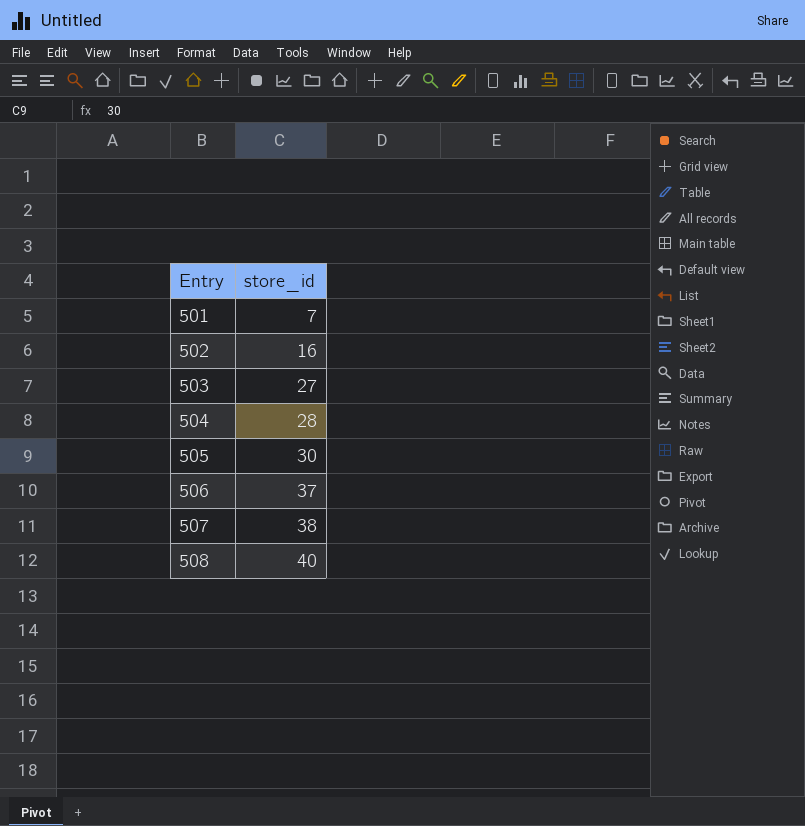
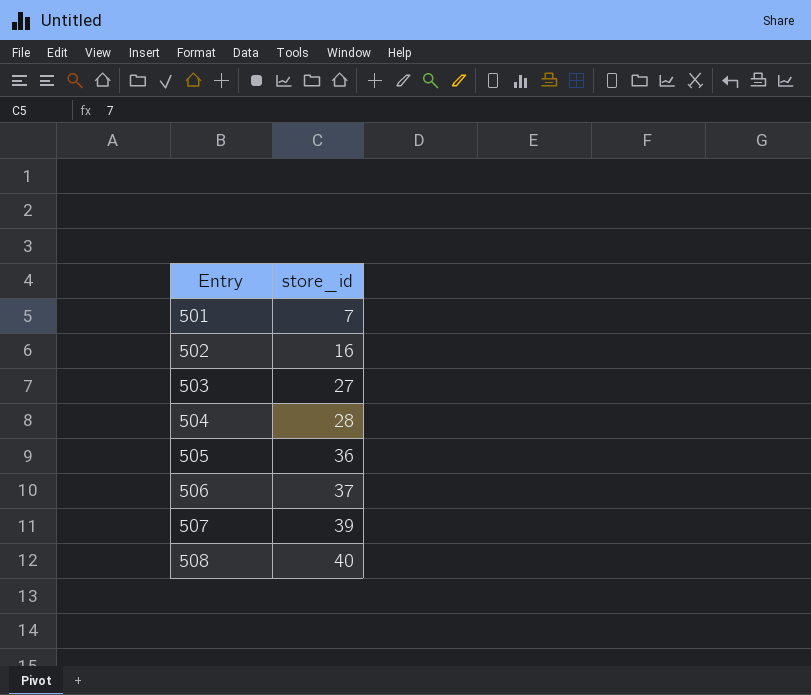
505 | store_id: 30 -> 36
507 | store_id: 38 -> 39

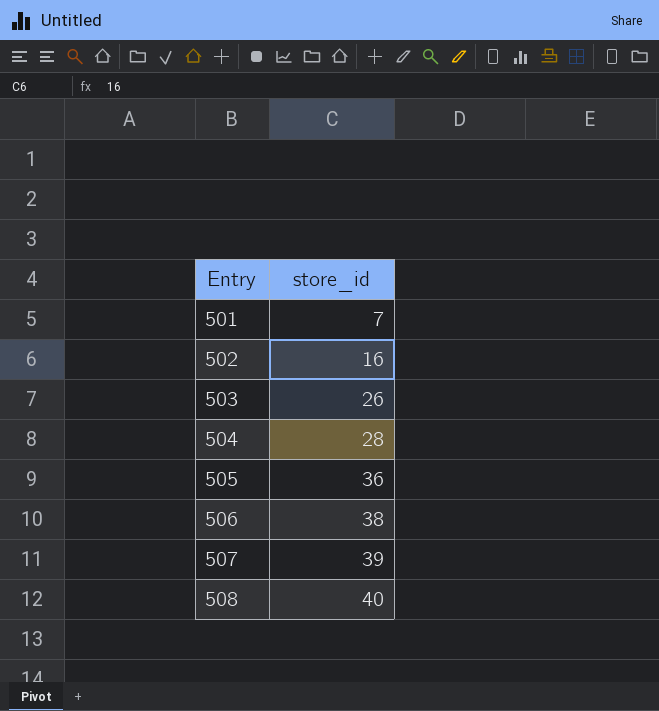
503 | store_id: 27 -> 26
506 | store_id: 37 -> 38

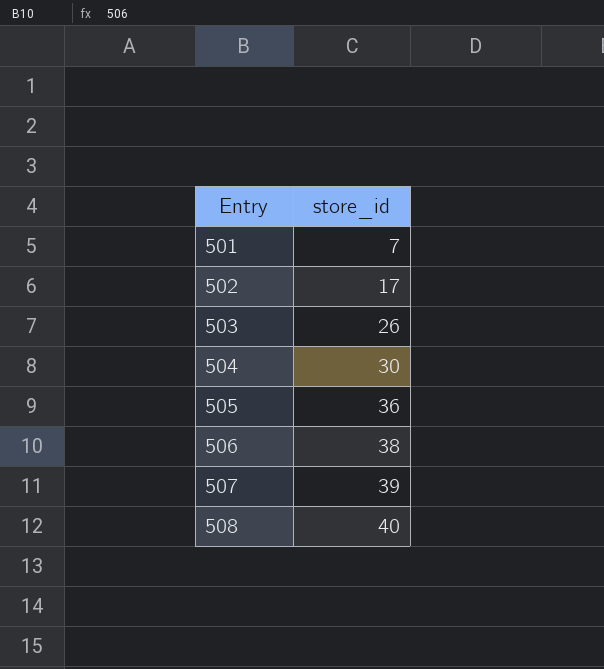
502 | store_id: 16 -> 17
504 | store_id: 28 -> 30

